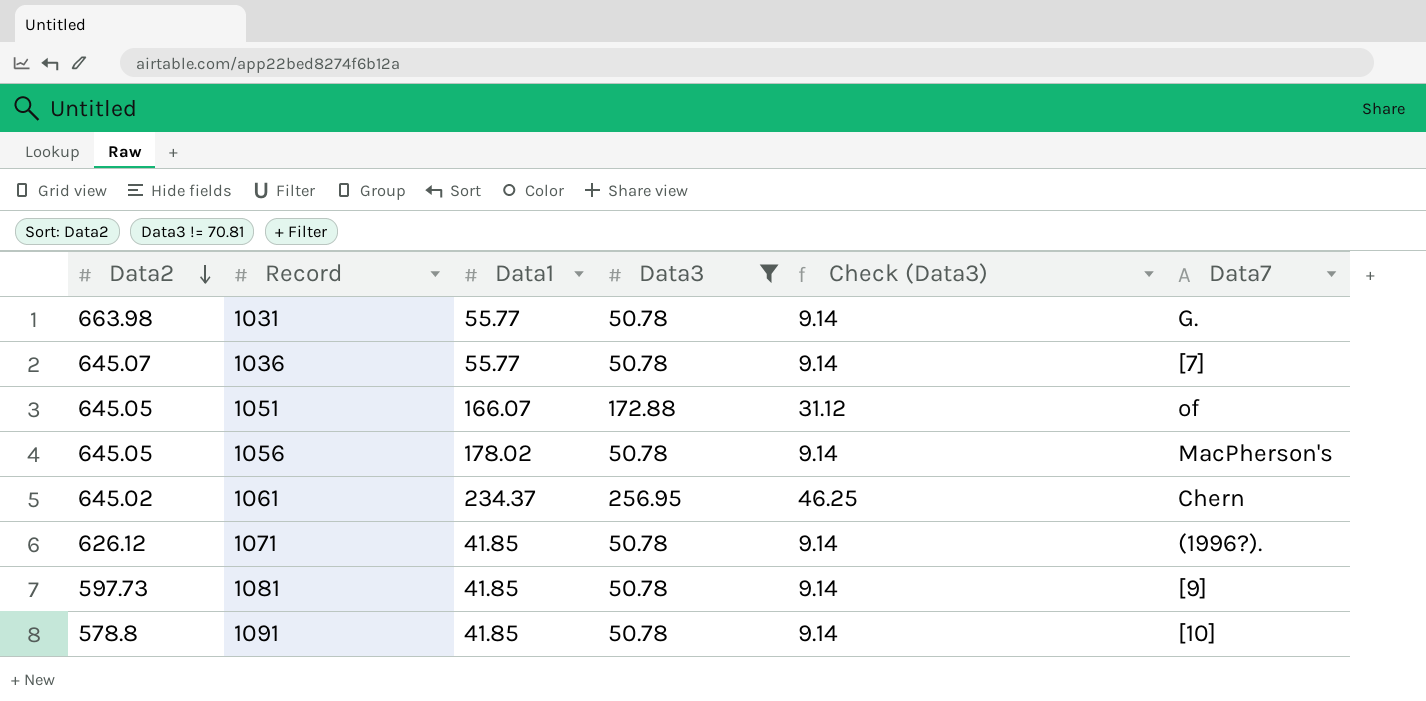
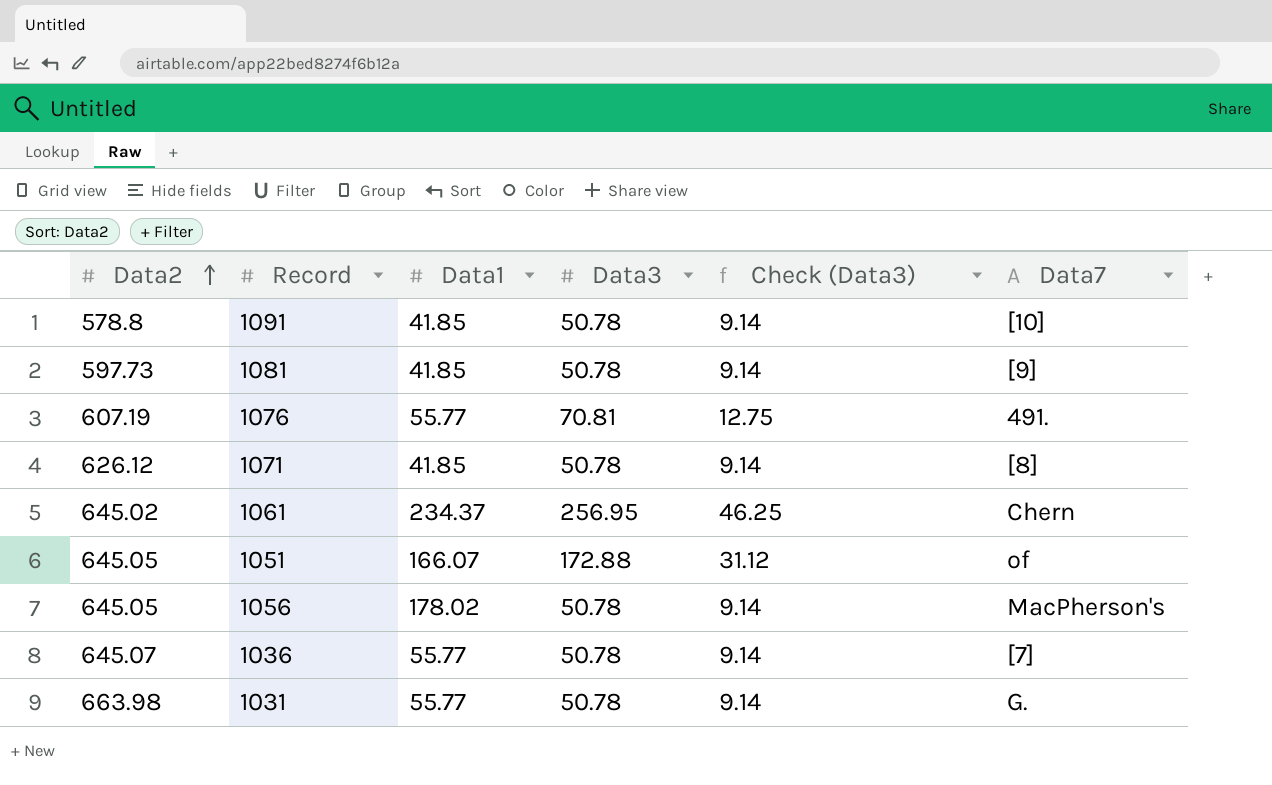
filter: Data3 != 70.81 -> none
row order: Data2 descending -> Data2 ascending
1071 | Data7: (1996?). -> [8]

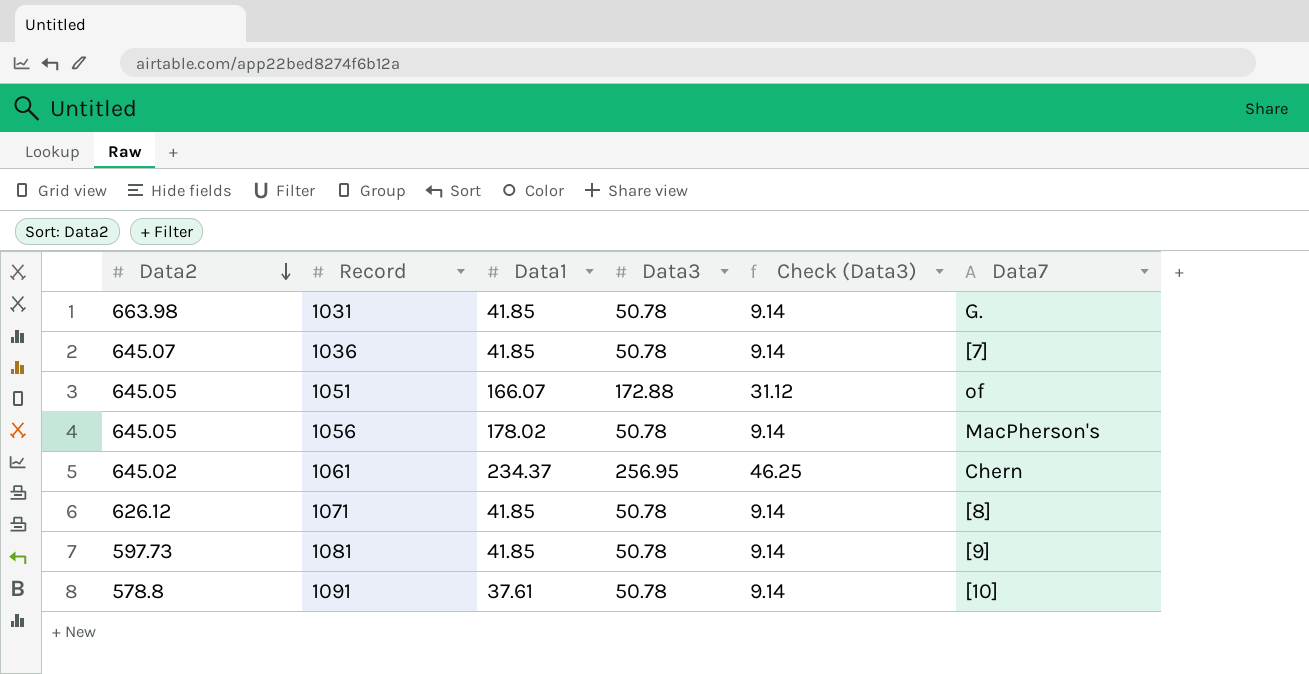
row order: Data2 ascending -> Data2 descending
row 1076: 607.19 | 55.77 | 70.81 | 12.75 | 491. -> none
1031 | Data1: 55.77 -> 41.85
1036 | Data1: 55.77 -> 41.85
1091 | Data1: 41.85 -> 37.61

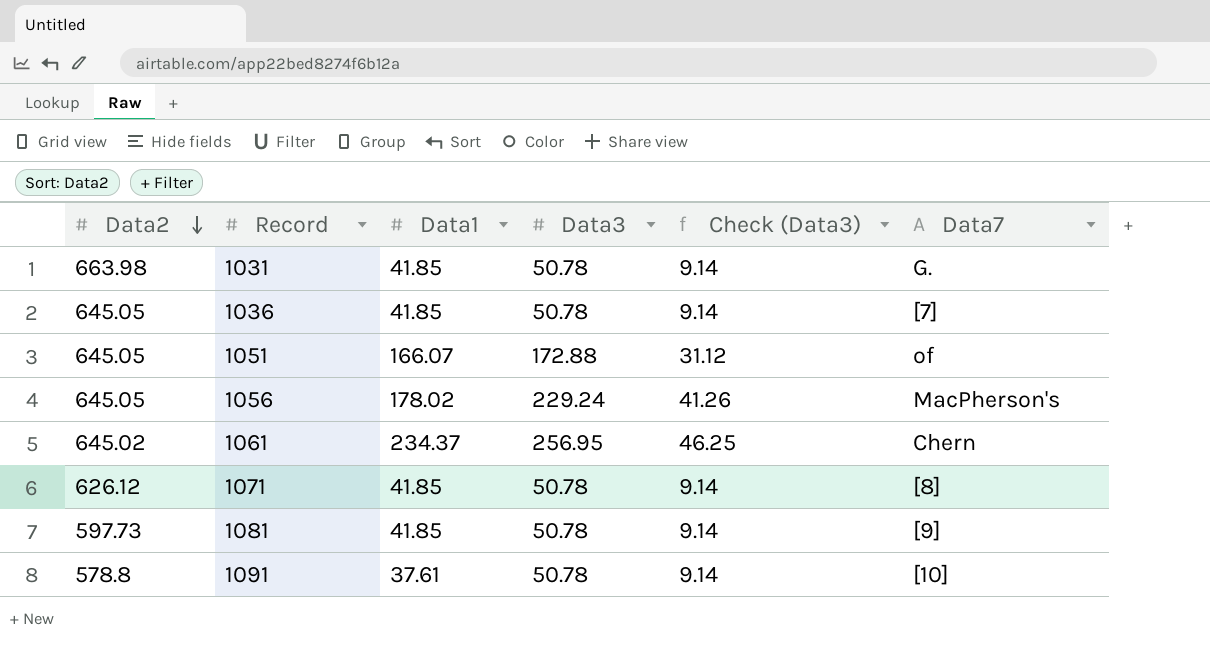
1036 | Data2: 645.07 -> 645.05
1056 | Data3: 50.78 -> 229.24
1056 | Check (Data3): 9.14 -> 41.26

